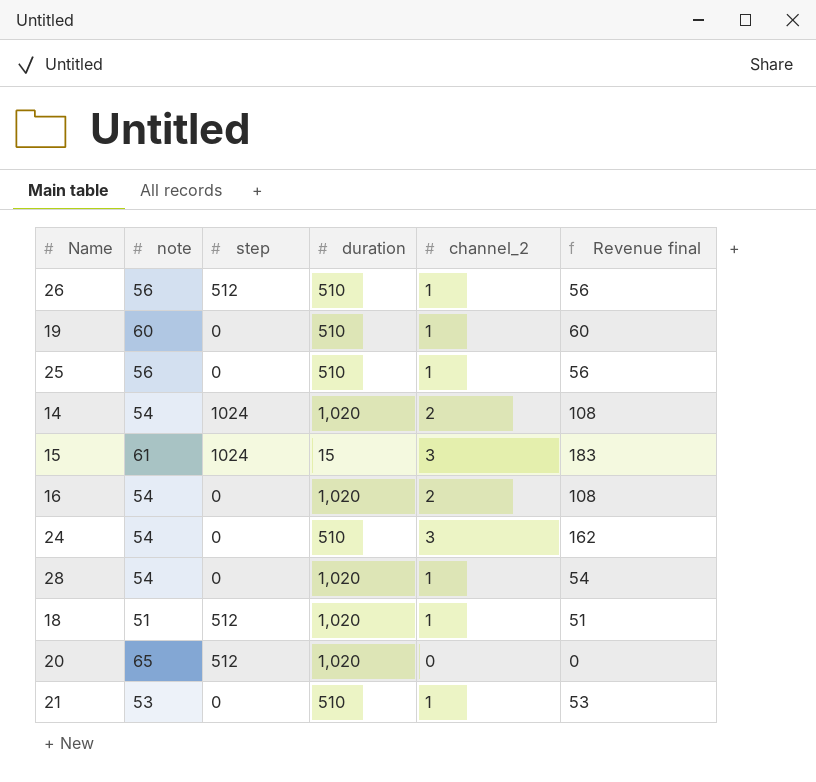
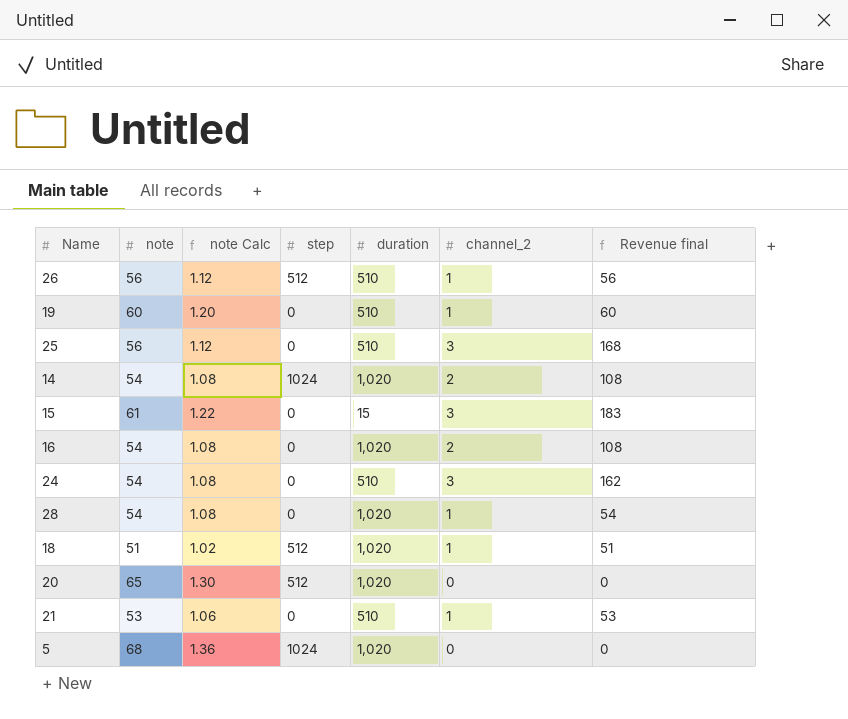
column note Calc | formula: none -> [note] * 0.02
25 | channel_2: 1 -> 3
25 | Revenue final: 56 -> 168
15 | step: 1024 -> 0
row 5: none -> 68 | 1.36 | 1024 | 1,020 | 0 | 0

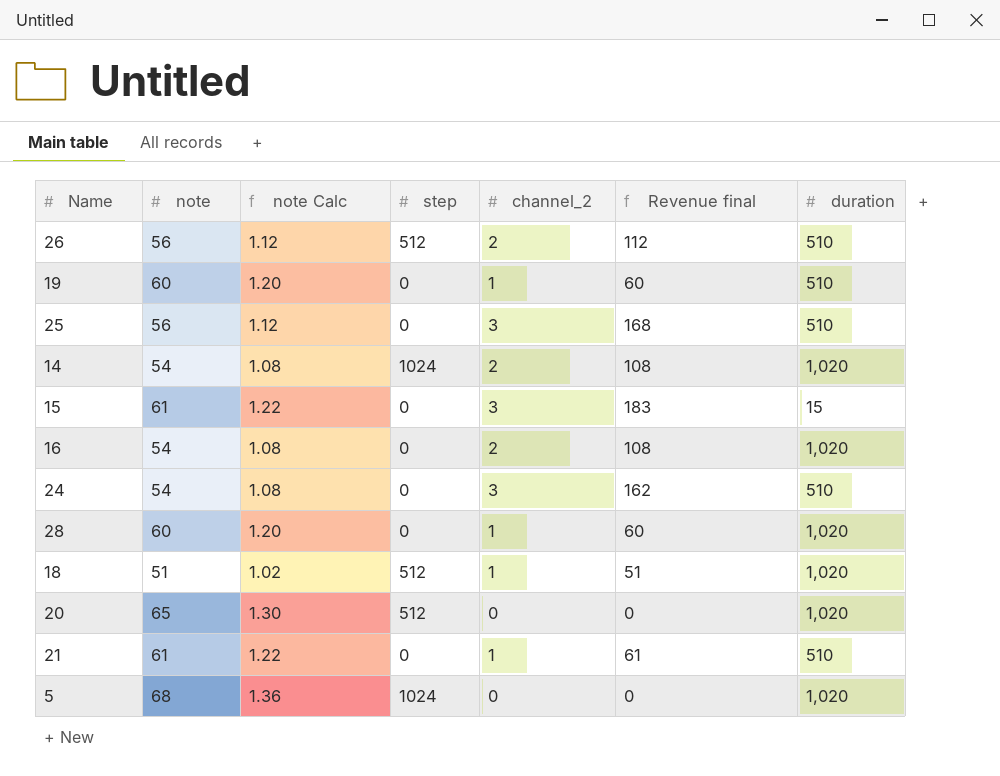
column duration | position: 5 -> 7
26 | channel_2: 1 -> 2
26 | Revenue final: 56 -> 112
28 | note: 54 -> 60
28 | note Calc: 1.08 -> 1.20
28 | Revenue final: 54 -> 60
21 | note: 53 -> 61
21 | note Calc: 1.06 -> 1.22
21 | Revenue final: 53 -> 61

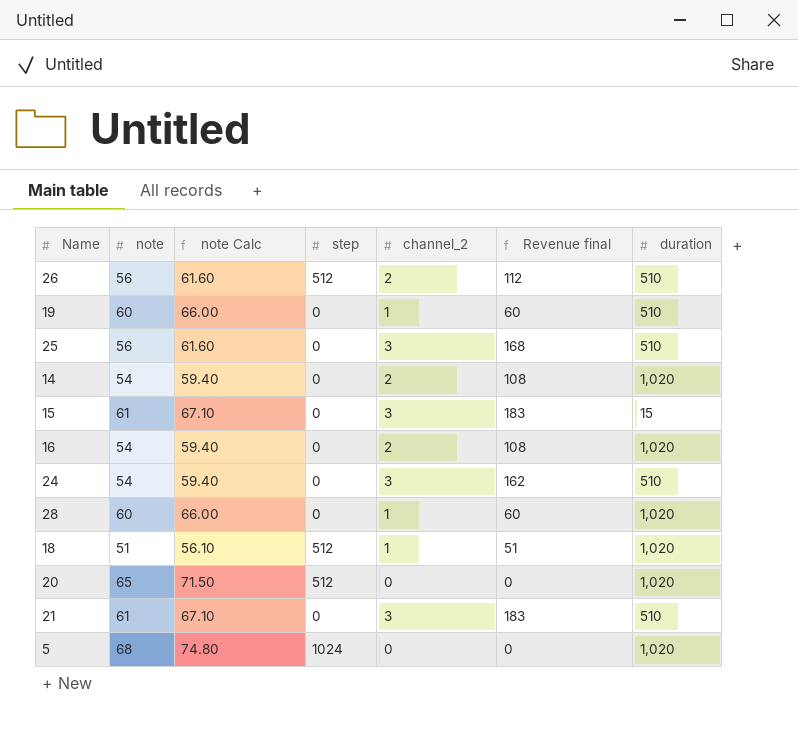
column note Calc | formula: [note] * 0.02 -> [note] * 1.1
14 | step: 1024 -> 0
21 | channel_2: 1 -> 3
21 | Revenue final: 61 -> 183

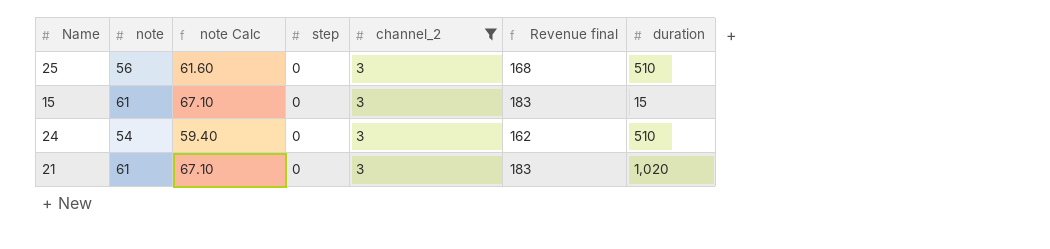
filter: none -> channel_2 = 3
21 | duration: 510 -> 1,020

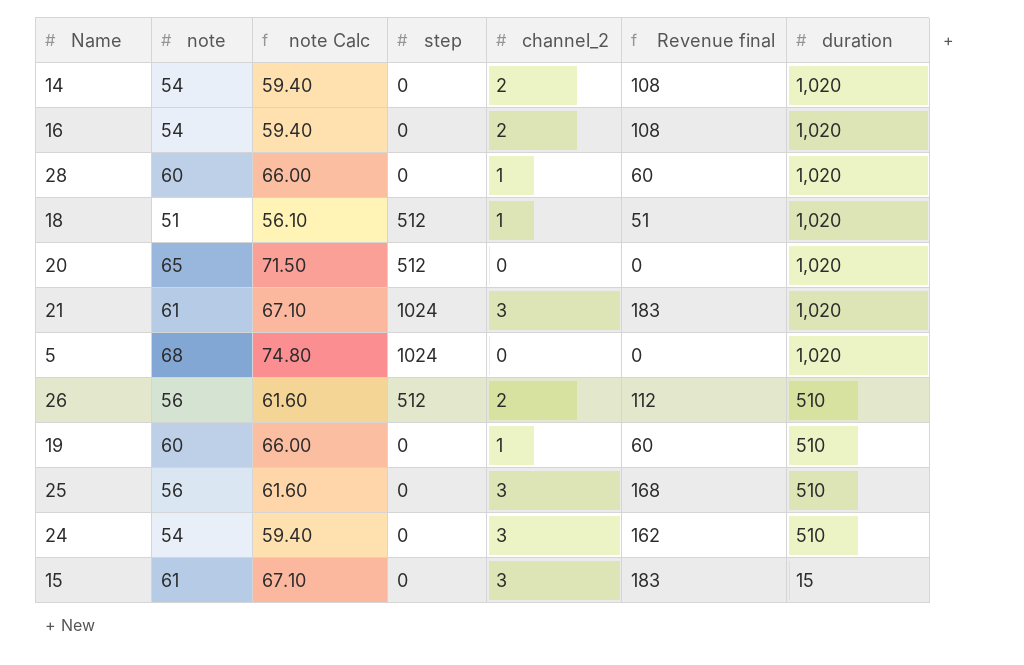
filter: channel_2 = 3 -> none
row order: none -> duration descending
21 | step: 0 -> 1024

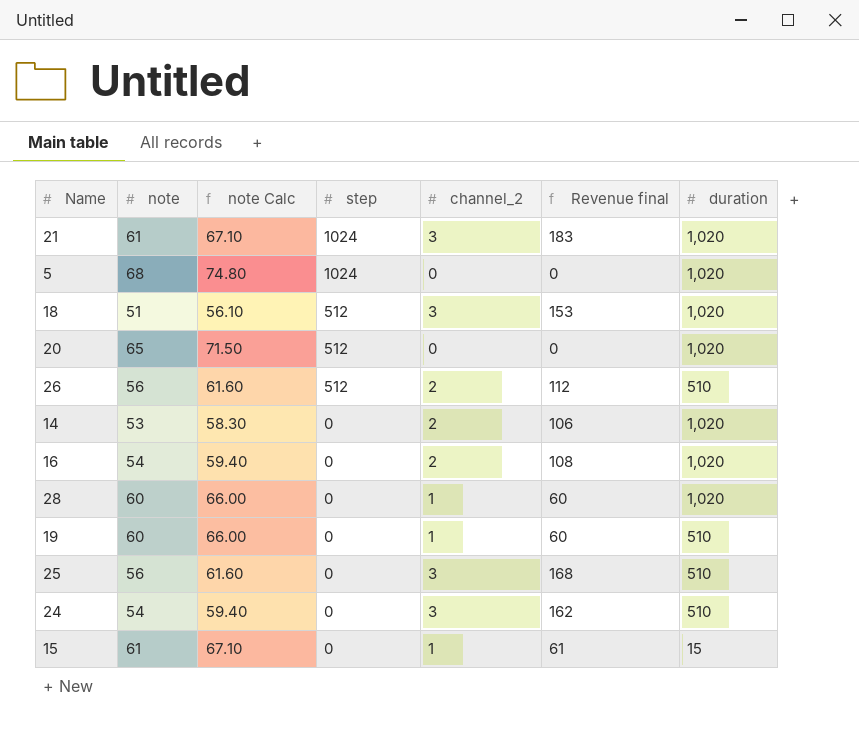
row order: duration descending -> step descending
18 | channel_2: 1 -> 3
18 | Revenue final: 51 -> 153
14 | note: 54 -> 53
14 | note Calc: 59.40 -> 58.30
14 | Revenue final: 108 -> 106
15 | channel_2: 3 -> 1
15 | Revenue final: 183 -> 61

